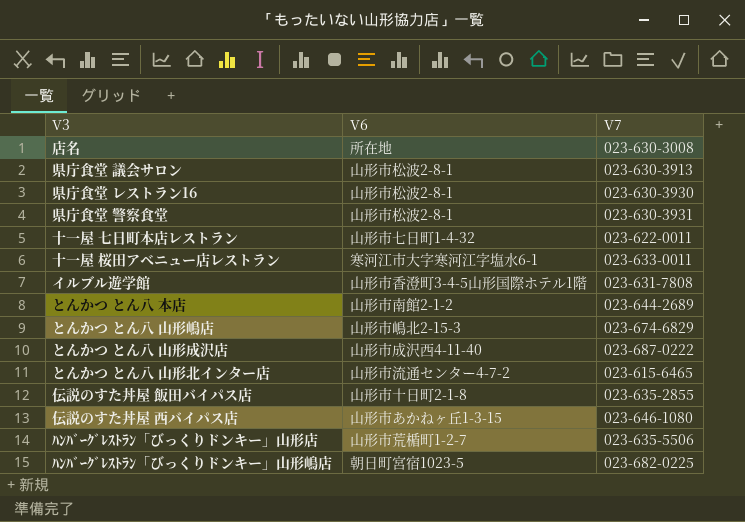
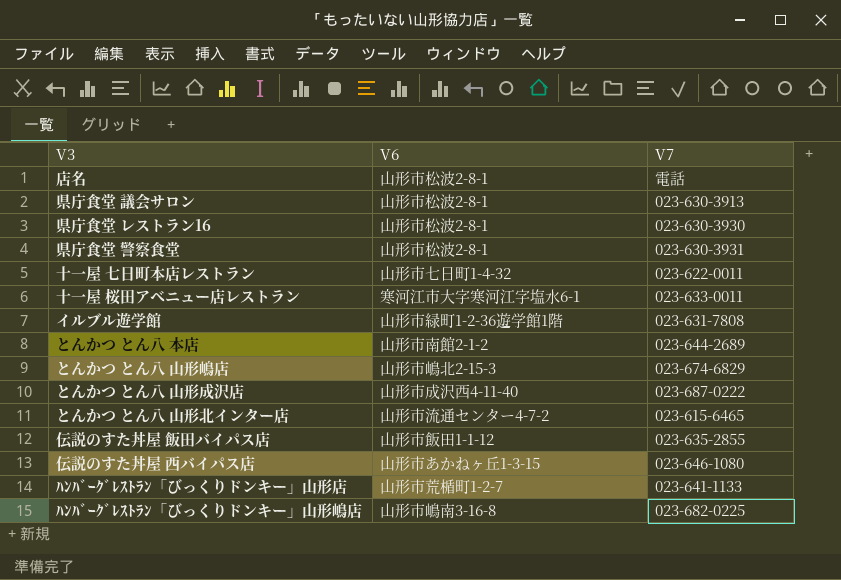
店名 | V6: 所在地 -> 山形市松波2-8-1
店名 | V7: 023-630-3008 -> 電話
イルブル遊学館 | V6: 山形市香澄町3-4-5山形国際ホテル1階 -> 山形市緑町1-2-36遊学館1階
伝説のすた丼屋 飯田バイパス店 | V6: 山形市十日町2-1-8 -> 山形市飯田1-1-12
ﾊﾝﾊﾞｰｸﾞﾚｽﾄﾗﾝ「びっくりドンキー」山形店 | V7: 023-635-5506 -> 023-641-1133
ﾊﾝﾊﾞｰｸﾞﾚｽﾄﾗﾝ「びっくりドンキー」山形嶋店 | V6: 朝日町宮宿1023-5 -> 山形市嶋南3-16-8

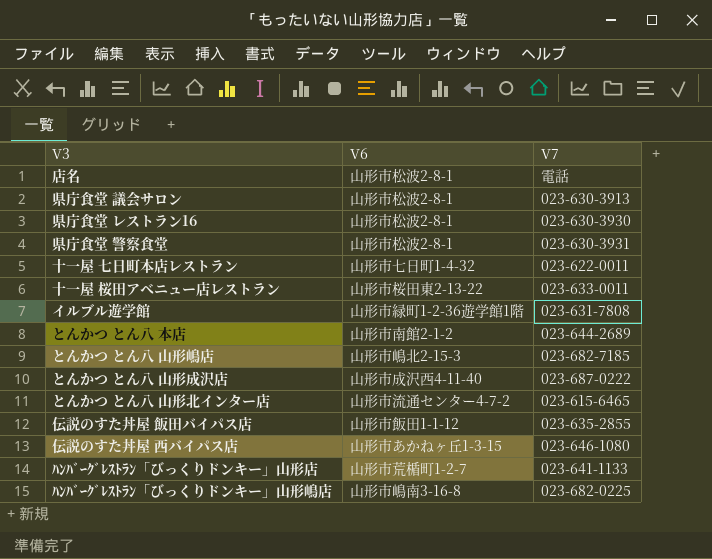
十一屋 桜田アベニュー店レストラン | V6: 寒河江市大字寒河江字塩水6-1 -> 山形市桜田東2-13-22
とんかつ とん八 山形嶋店 | V7: 023-674-6829 -> 023-682-7185

